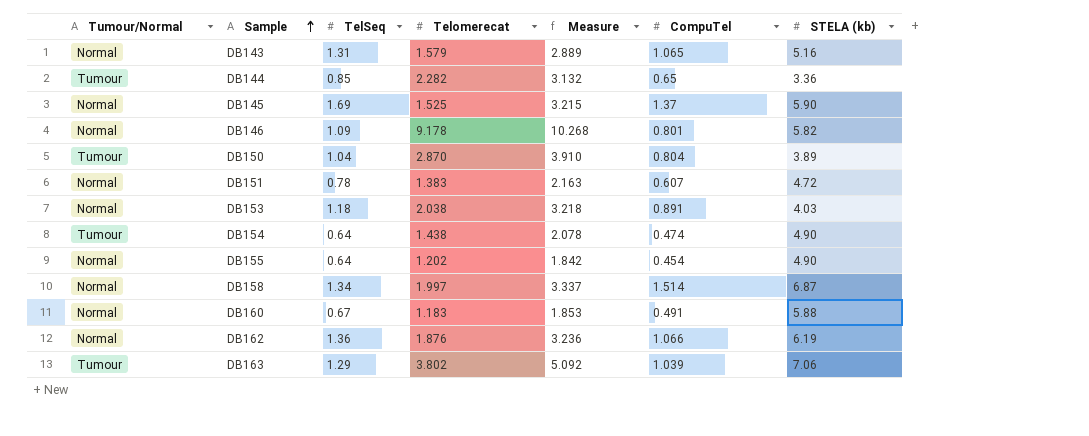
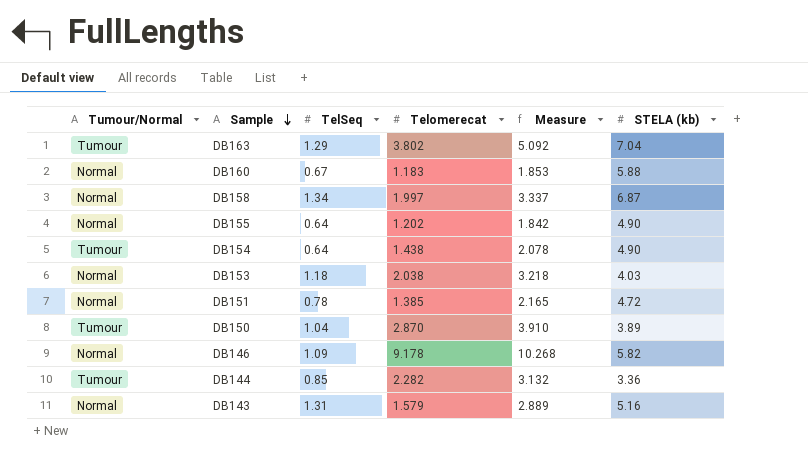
row order: Sample ascending -> Sample descending
column CompuTel | position: 6 -> none
row DB145: Normal | 1.69 | 1.525 | 3.215 | 1.37 | 5.90 -> none
row DB162: Normal | 1.36 | 1.876 | 3.236 | 1.066 | 6.19 -> none
DB163 | STELA (kb): 7.06 -> 7.04
DB151 | Telomerecat: 1.383 -> 1.385
DB151 | Measure: 2.163 -> 2.165

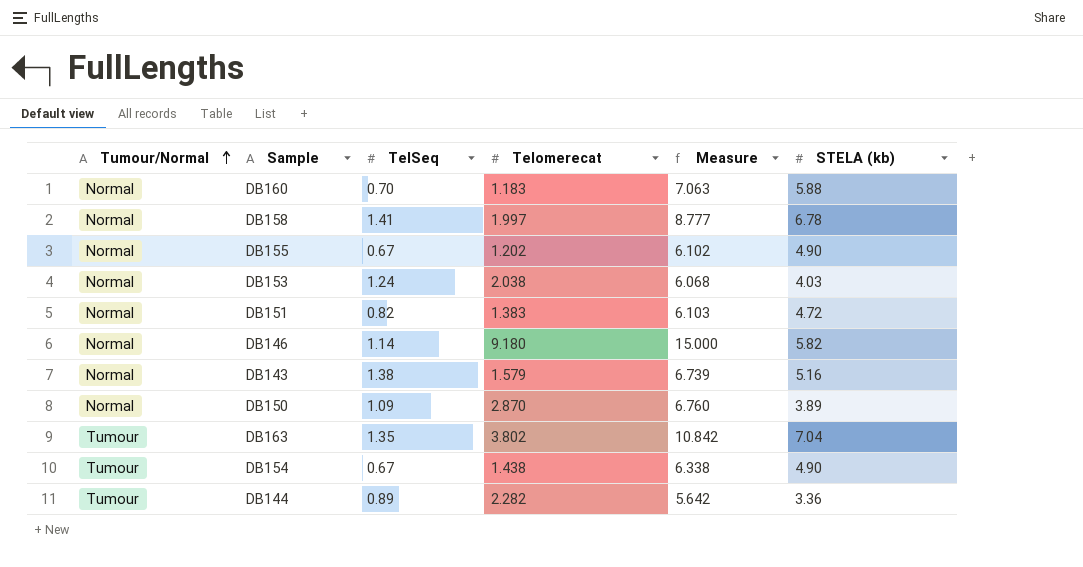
row order: Sample descending -> Tumour/Normal ascending
column Measure | formula: [TelSeq] + [Telomerecat] -> [Telomerecat] + [STELA (kb)]
DB160 | TelSeq: 0.67 -> 0.70
DB158 | TelSeq: 1.34 -> 1.41
DB158 | STELA (kb): 6.87 -> 6.78
DB155 | TelSeq: 0.64 -> 0.67
DB153 | TelSeq: 1.18 -> 1.24
DB151 | TelSeq: 0.78 -> 0.82
DB151 | Telomerecat: 1.385 -> 1.383
DB146 | TelSeq: 1.09 -> 1.14
DB146 | Telomerecat: 9.178 -> 9.180
DB143 | TelSeq: 1.31 -> 1.38
DB150 | Tumour/Normal: Tumour -> Normal
DB150 | TelSeq: 1.04 -> 1.09
DB163 | TelSeq: 1.29 -> 1.35
DB154 | TelSeq: 0.64 -> 0.67
DB144 | TelSeq: 0.85 -> 0.89

